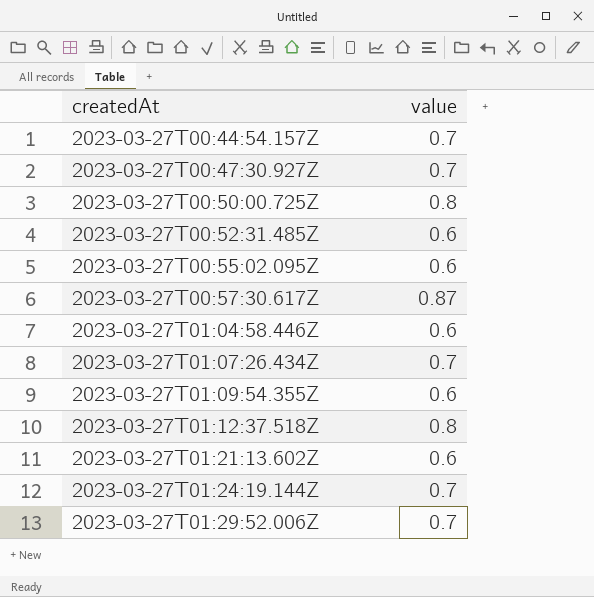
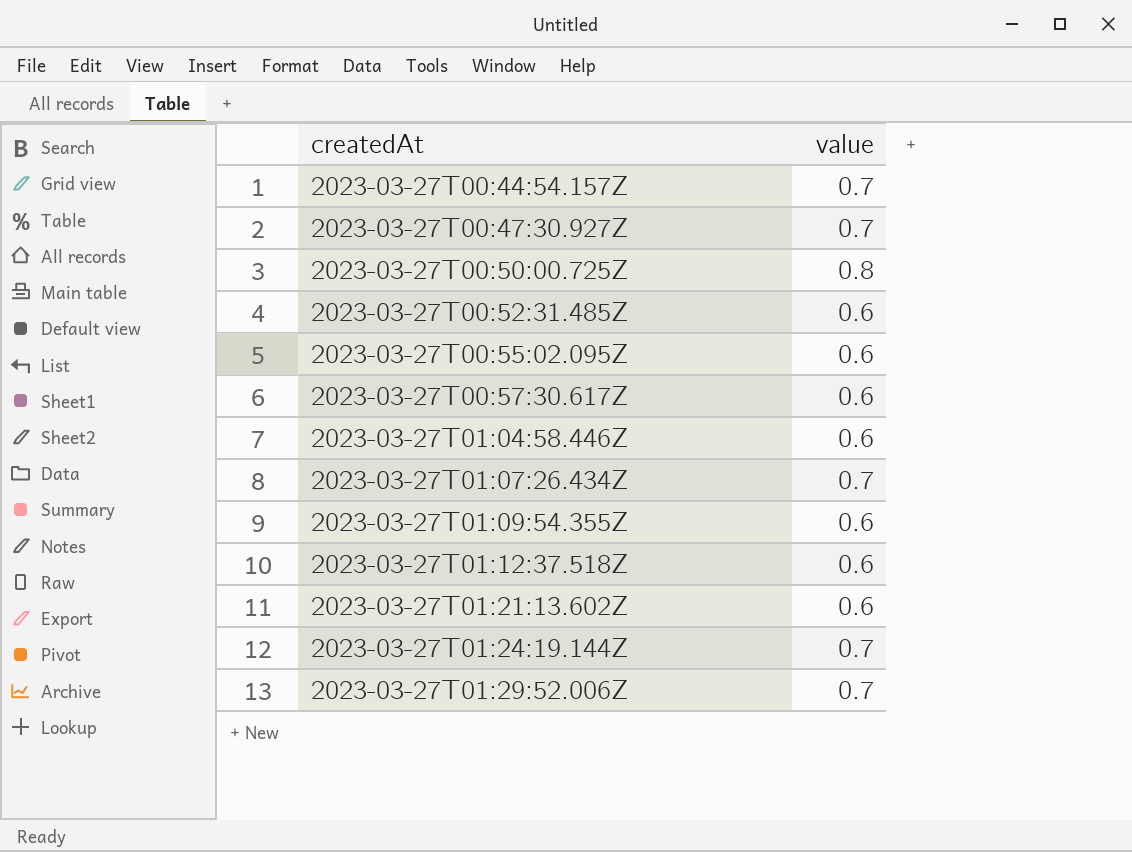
2023-03-27T00:57:30.617Z | value: 0.87 -> 0.6
2023-03-27T01:12:37.518Z | value: 0.8 -> 0.6

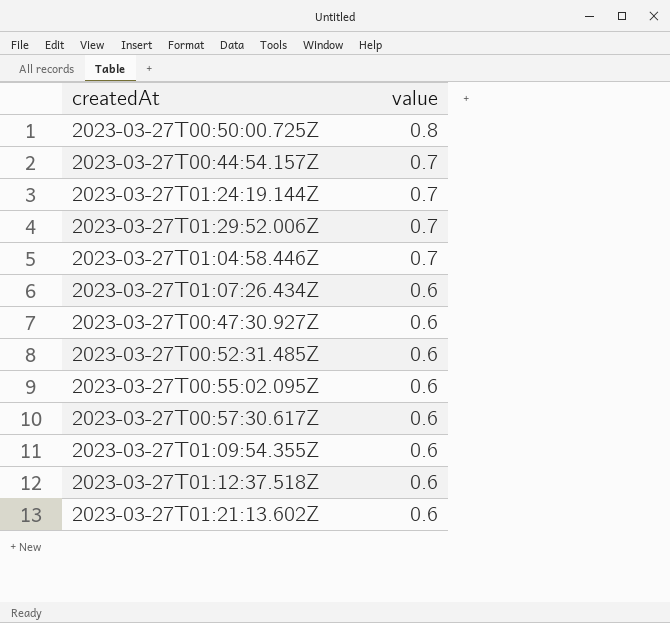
row order: createdAt ascending -> value descending
2023-03-27T01:04:58.446Z | value: 0.6 -> 0.7
2023-03-27T01:07:26.434Z | value: 0.7 -> 0.6
2023-03-27T00:47:30.927Z | value: 0.7 -> 0.6

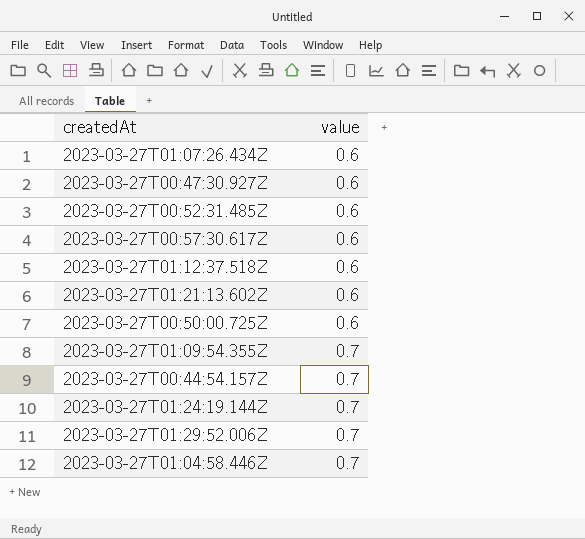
row order: value descending -> value ascending
row 2023-03-27T00:55:02.095Z: 0.6 -> none
2023-03-27T00:50:00.725Z | value: 0.8 -> 0.6
2023-03-27T01:09:54.355Z | value: 0.6 -> 0.7

